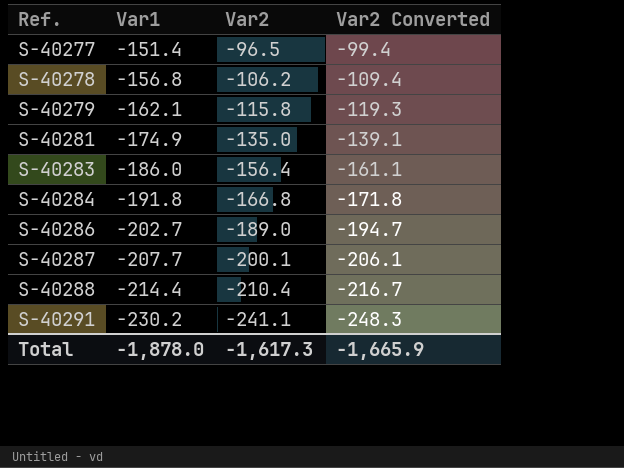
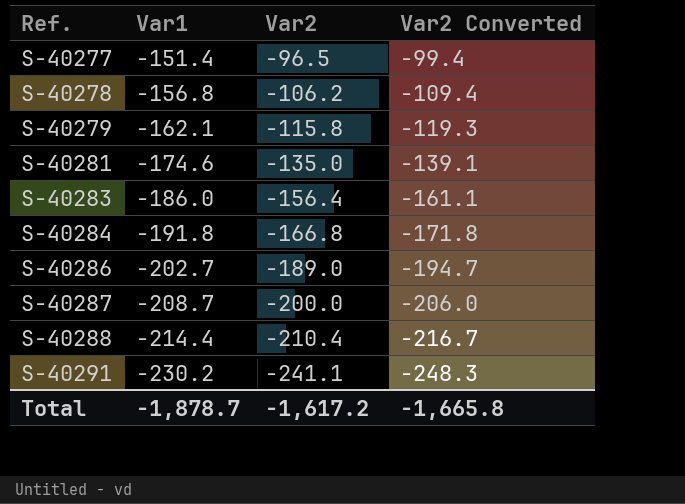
S-40281 | Var1: -174.9 -> -174.6
S-40287 | Var1: -207.7 -> -208.7
S-40287 | Var2: -200.1 -> -200.0
S-40287 | Var2 Converted: -206.1 -> -206.0
Total | Var1: -1,878.0 -> -1,878.7
Total | Var2: -1,617.3 -> -1,617.2
Total | Var2 Converted: -1,665.9 -> -1,665.8

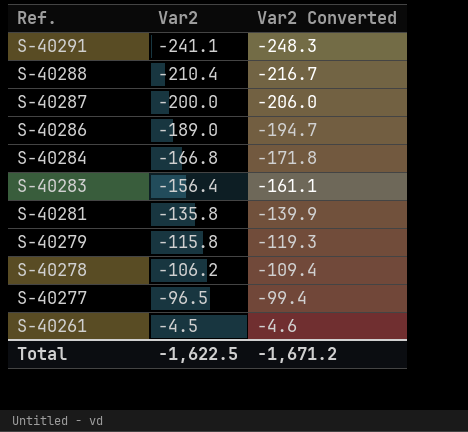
row order: Ref. ascending -> Ref. descending
column Var1 | position: 2 -> none
S-40281 | Var2: -135.0 -> -135.8
S-40281 | Var2 Converted: -139.1 -> -139.9
row S-40261: none -> -4.5 | -4.6
Total | Var2: -1,617.2 -> -1,622.5
Total | Var2 Converted: -1,665.8 -> -1,671.2

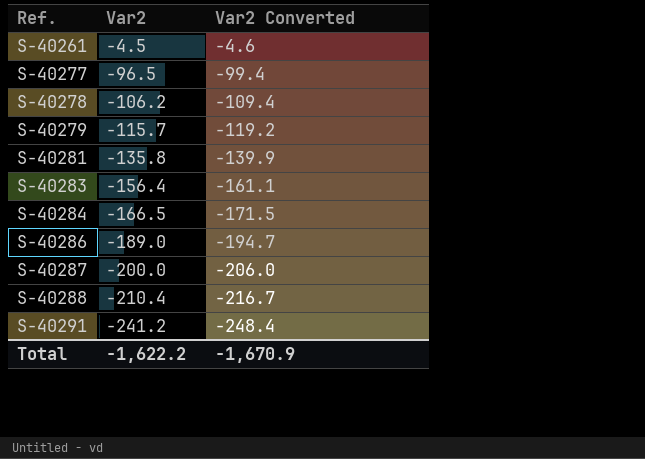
row order: Ref. descending -> Ref. ascending
S-40279 | Var2: -115.8 -> -115.7
S-40279 | Var2 Converted: -119.3 -> -119.2
S-40284 | Var2: -166.8 -> -166.5
S-40284 | Var2 Converted: -171.8 -> -171.5
S-40291 | Var2: -241.1 -> -241.2
S-40291 | Var2 Converted: -248.3 -> -248.4
Total | Var2: -1,622.5 -> -1,622.2
Total | Var2 Converted: -1,671.2 -> -1,670.9

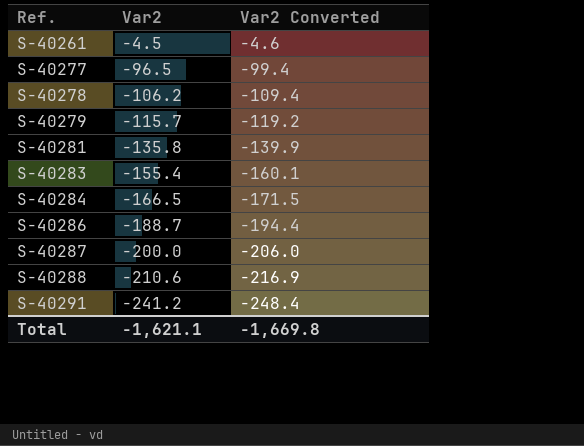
S-40283 | Var2: -156.4 -> -155.4
S-40283 | Var2 Converted: -161.1 -> -160.1
S-40286 | Var2: -189.0 -> -188.7
S-40286 | Var2 Converted: -194.7 -> -194.4
S-40288 | Var2: -210.4 -> -210.6
S-40288 | Var2 Converted: -216.7 -> -216.9
Total | Var2: -1,622.2 -> -1,621.1
Total | Var2 Converted: -1,670.9 -> -1,669.8

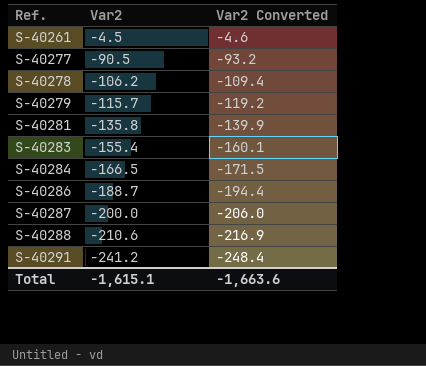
S-40277 | Var2: -96.5 -> -90.5
S-40277 | Var2 Converted: -99.4 -> -93.2
Total | Var2: -1,621.1 -> -1,615.1
Total | Var2 Converted: -1,669.8 -> -1,663.6

